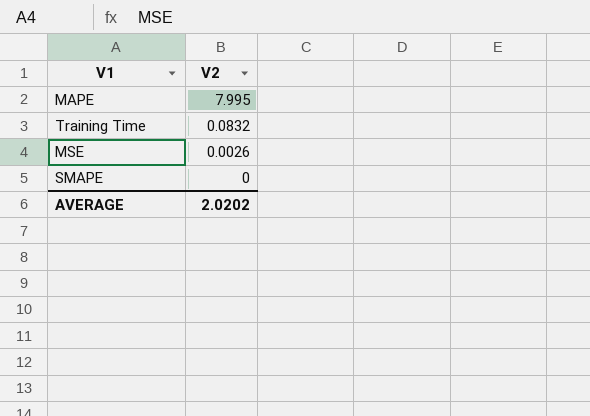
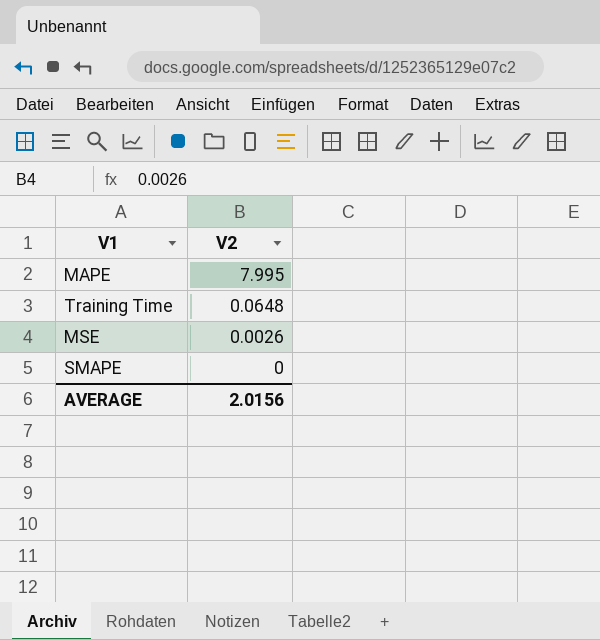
Training Time | V2: 0.0832 -> 0.0648
AVERAGE | V2: 2.0202 -> 2.0156

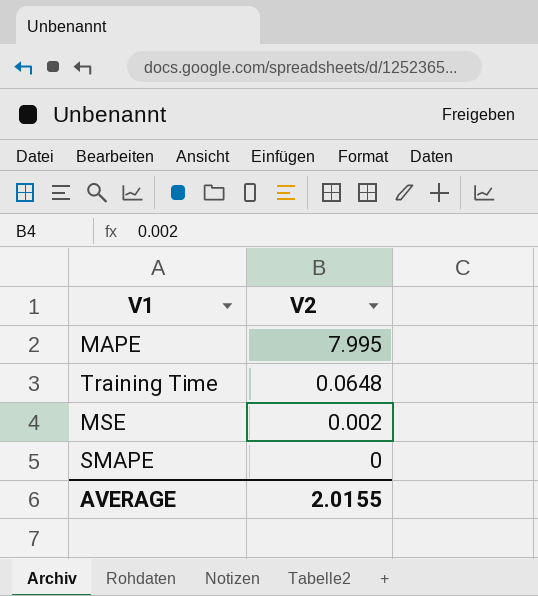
MSE | V2: 0.0026 -> 0.002
AVERAGE | V2: 2.0156 -> 2.0155

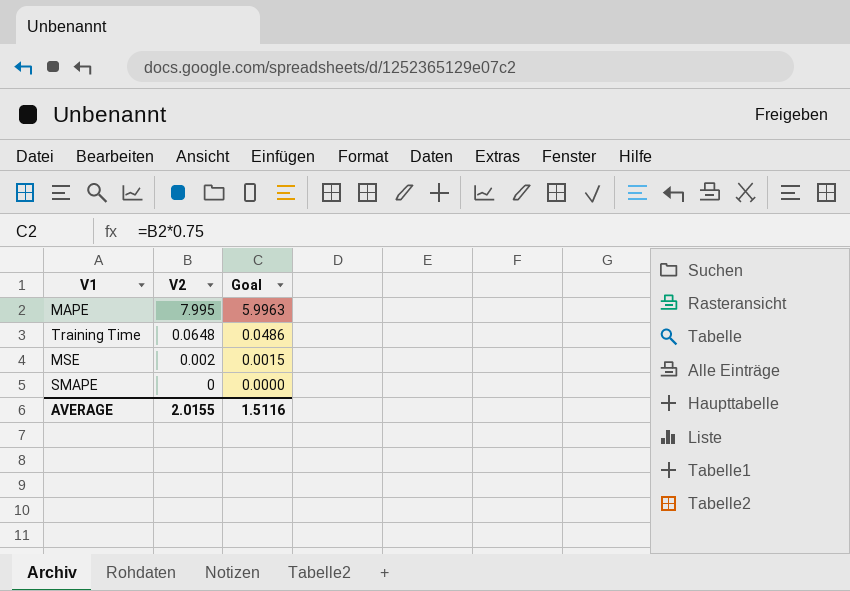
column Goal | formula: none -> [V2] * 0.75

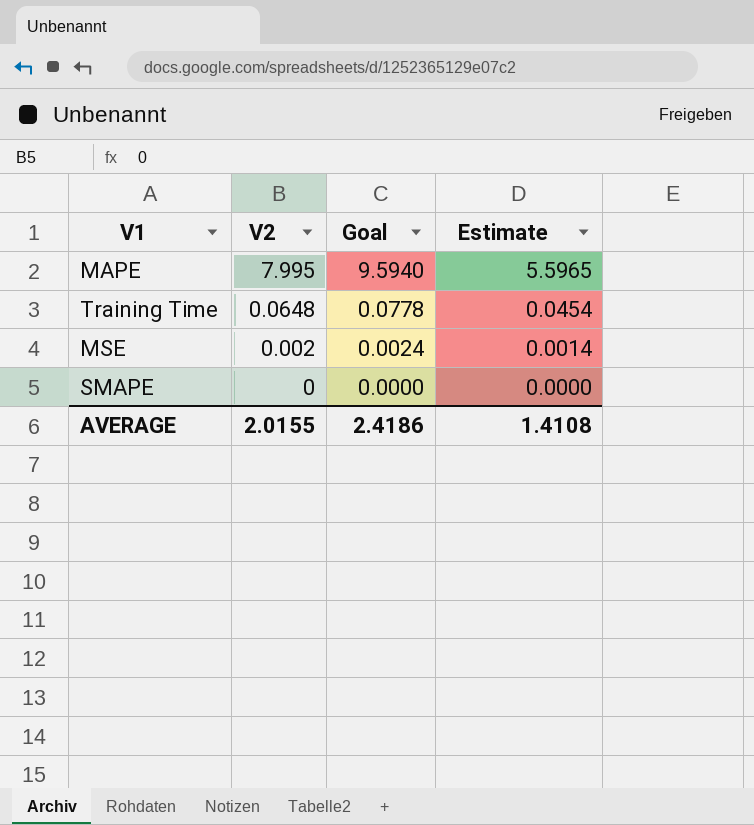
column Goal | formula: [V2] * 0.75 -> [V2] * 1.2
column Estimate | formula: none -> [V2] * 0.7
AVERAGE | Goal: 1.5116 -> 2.4186

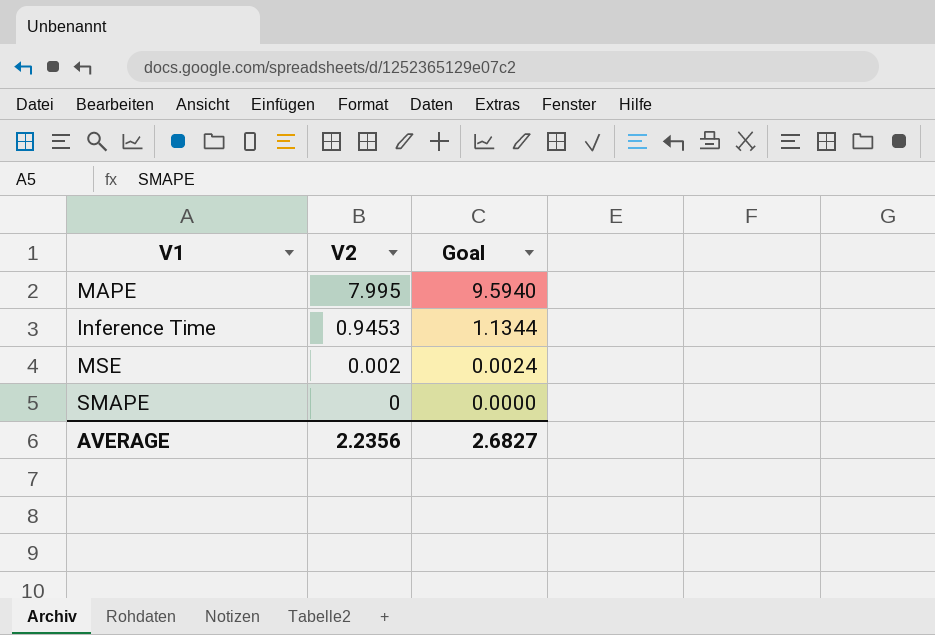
column Estimate | formula: [V2] * 0.7 -> none
row Training Time: 0.0648 | 0.0778 | 0.0454 -> none
row Inference Time: none -> 0.9453 | 1.1344
AVERAGE | V2: 2.0155 -> 2.2356
AVERAGE | Goal: 2.4186 -> 2.6827

